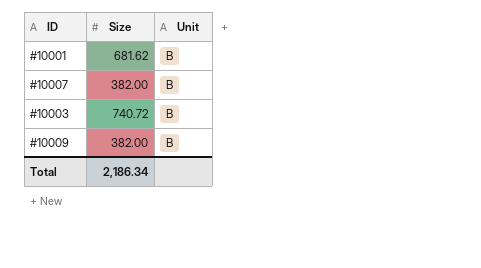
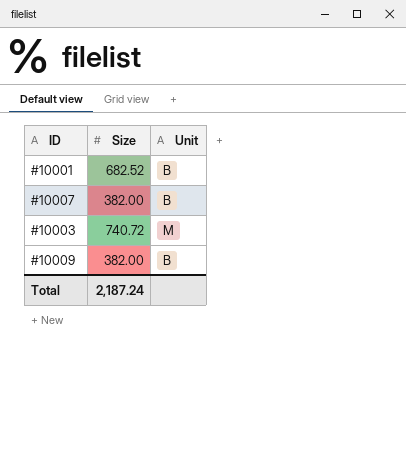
#10001 | Size: 681.62 -> 682.52
#10003 | Unit: B -> M
Total | Size: 2,186.34 -> 2,187.24

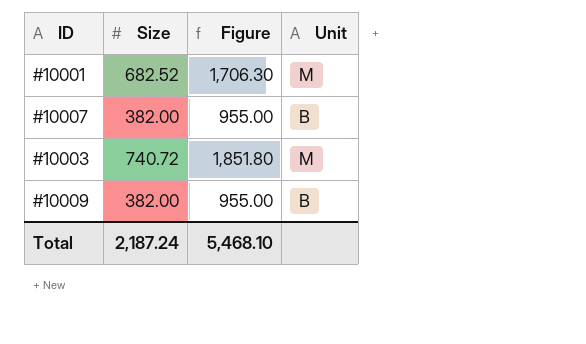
column Figure | formula: none -> [Size] * 2.5
#10001 | Unit: B -> M

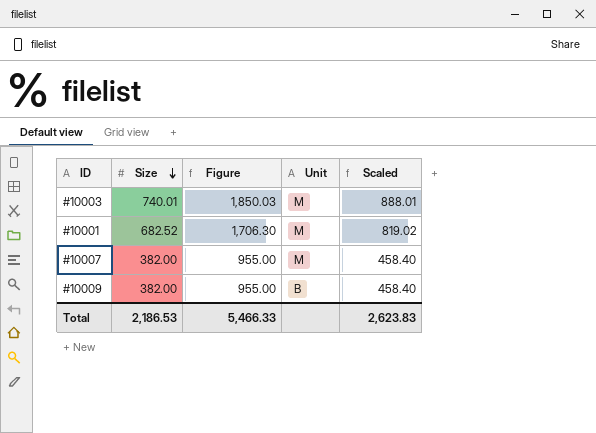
row order: none -> Size descending
column Scaled | formula: none -> [Size] * 1.2
#10003 | Size: 740.72 -> 740.01
#10003 | Figure: 1,851.80 -> 1,850.03
#10007 | Unit: B -> M
Total | Size: 2,187.24 -> 2,186.53
Total | Figure: 5,468.10 -> 5,466.33

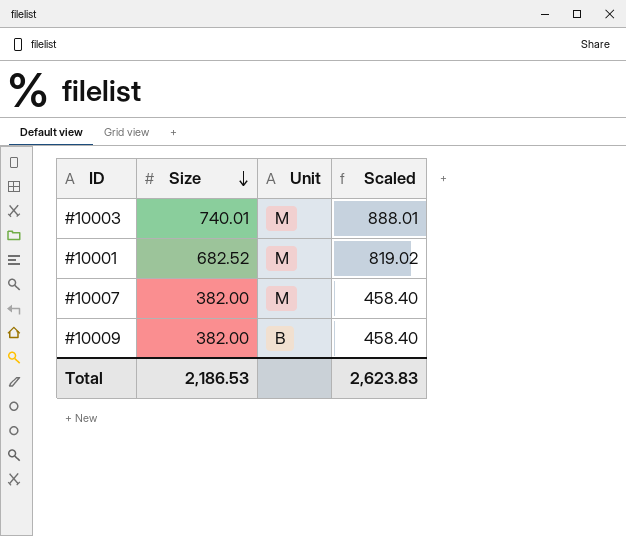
column Figure | formula: [Size] * 2.5 -> none

